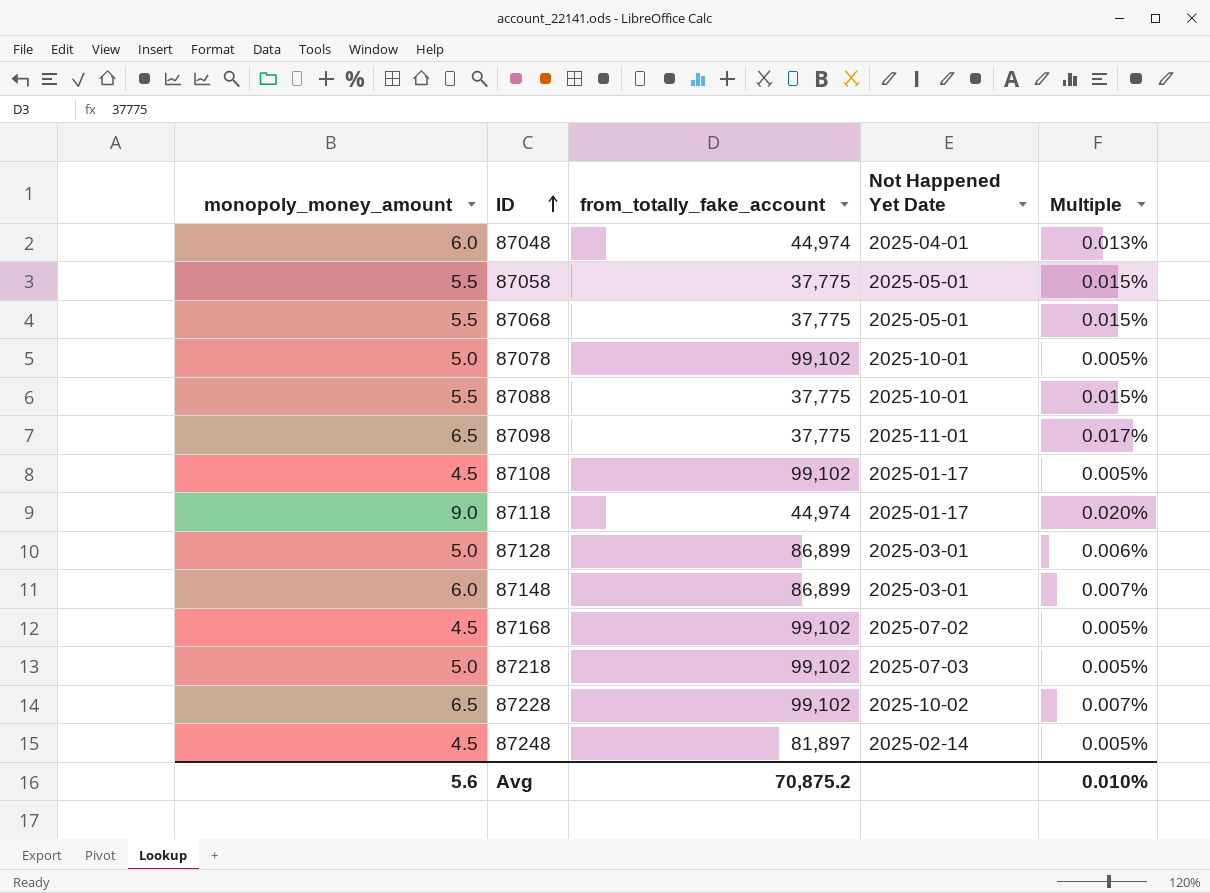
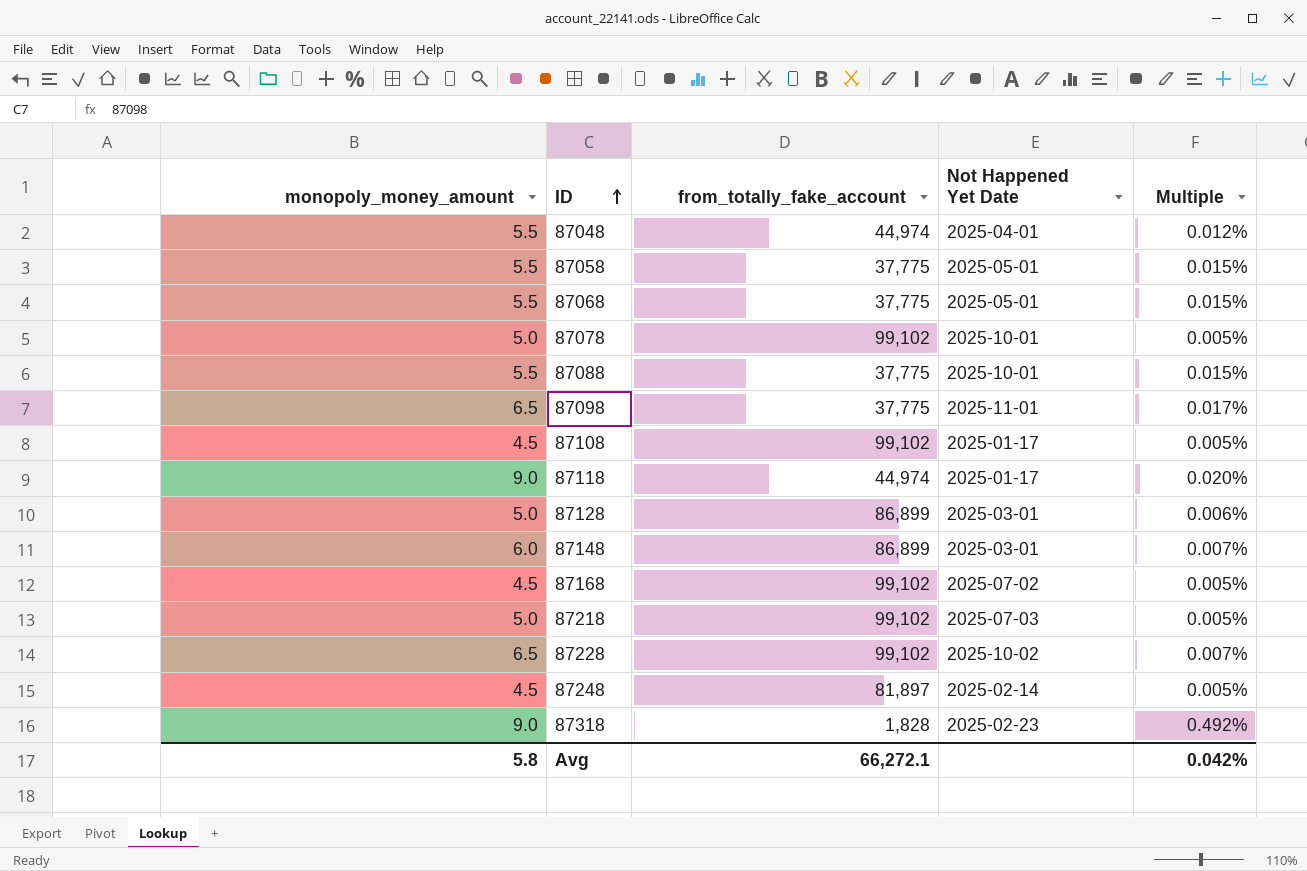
87048 | monopoly_money_amount: 6.0 -> 5.5
87048 | Multiple: 0.013% -> 0.012%
row 87318: none -> 9.0 | 1,828 | 2025-02-23 | 0.492%
Avg | monopoly_money_amount: 5.6 -> 5.8
Avg | from_totally_fake_account: 70,875.2 -> 66,272.1
Avg | Multiple: 0.010% -> 0.042%

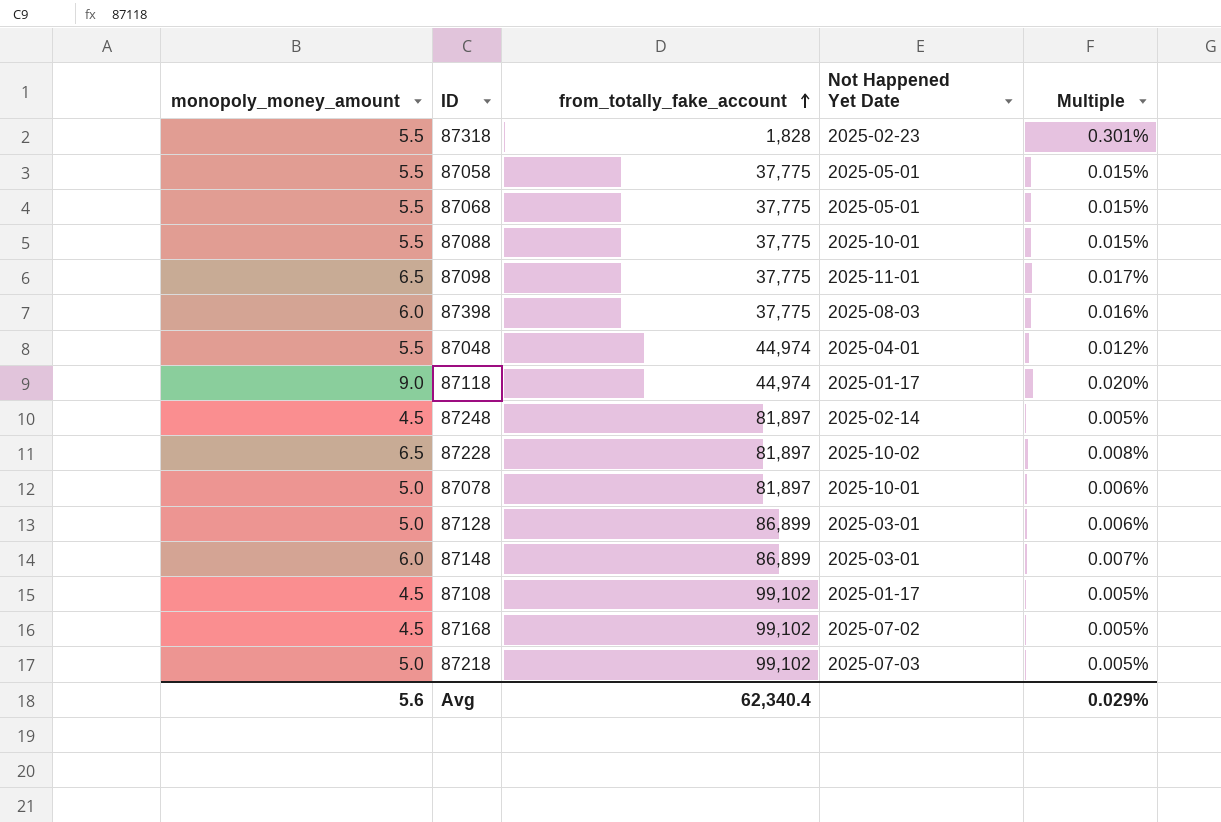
row order: ID ascending -> from_totally_fake_account ascending
87318 | monopoly_money_amount: 9.0 -> 5.5
87318 | Multiple: 0.492% -> 0.301%
row 87398: none -> 6.0 | 37,775 | 2025-08-03 | 0.016%
87228 | from_totally_fake_account: 99,102 -> 81,897
87228 | Multiple: 0.007% -> 0.008%
87078 | from_totally_fake_account: 99,102 -> 81,897
87078 | Multiple: 0.005% -> 0.006%
Avg | monopoly_money_amount: 5.8 -> 5.6
Avg | from_totally_fake_account: 66,272.1 -> 62,340.4
Avg | Multiple: 0.042% -> 0.029%

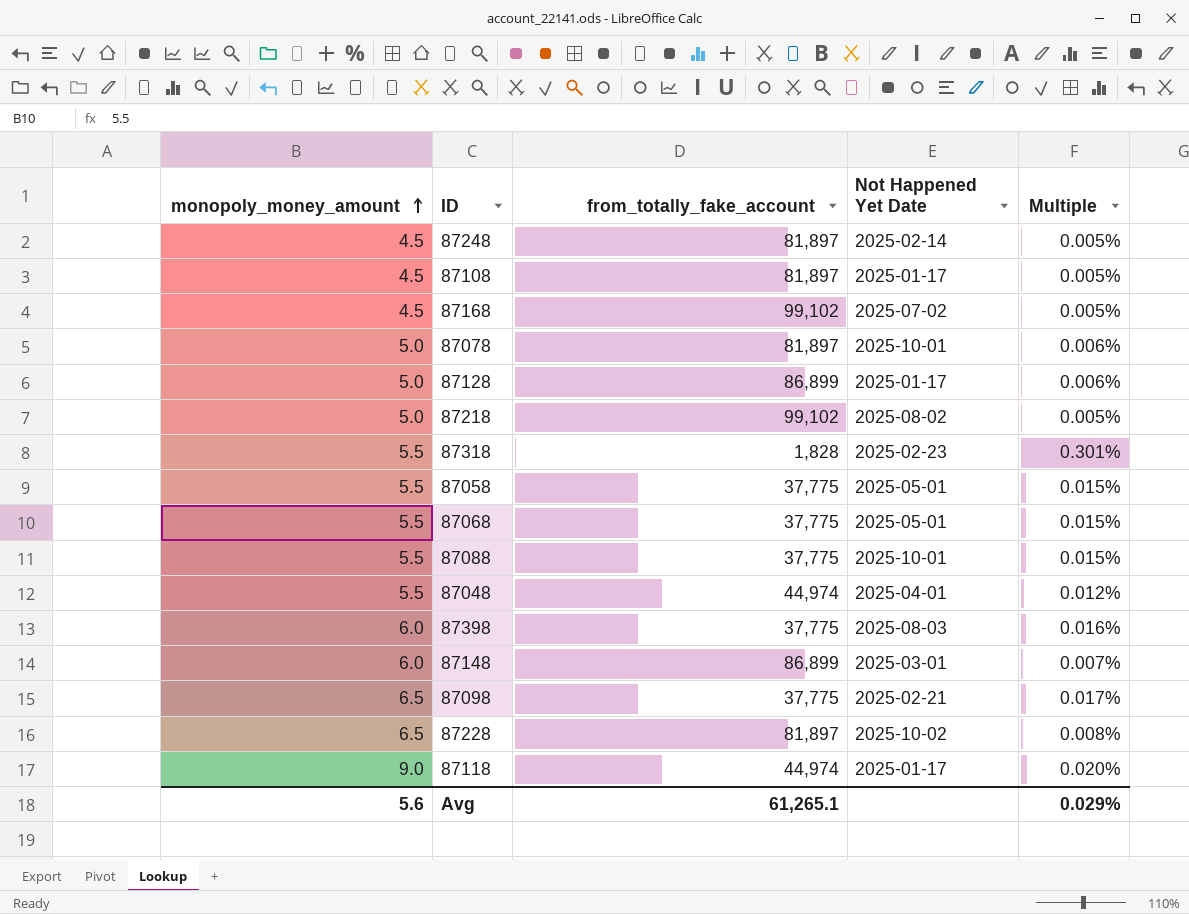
row order: from_totally_fake_account ascending -> monopoly_money_amount ascending
87108 | from_totally_fake_account: 99,102 -> 81,897
87128 | Not Happened Yet Date: 2025-03-01 -> 2025-01-17
87218 | Not Happened Yet Date: 2025-07-03 -> 2025-08-02
87098 | Not Happened Yet Date: 2025-11-01 -> 2025-02-21
Avg | from_totally_fake_account: 62,340.4 -> 61,265.1

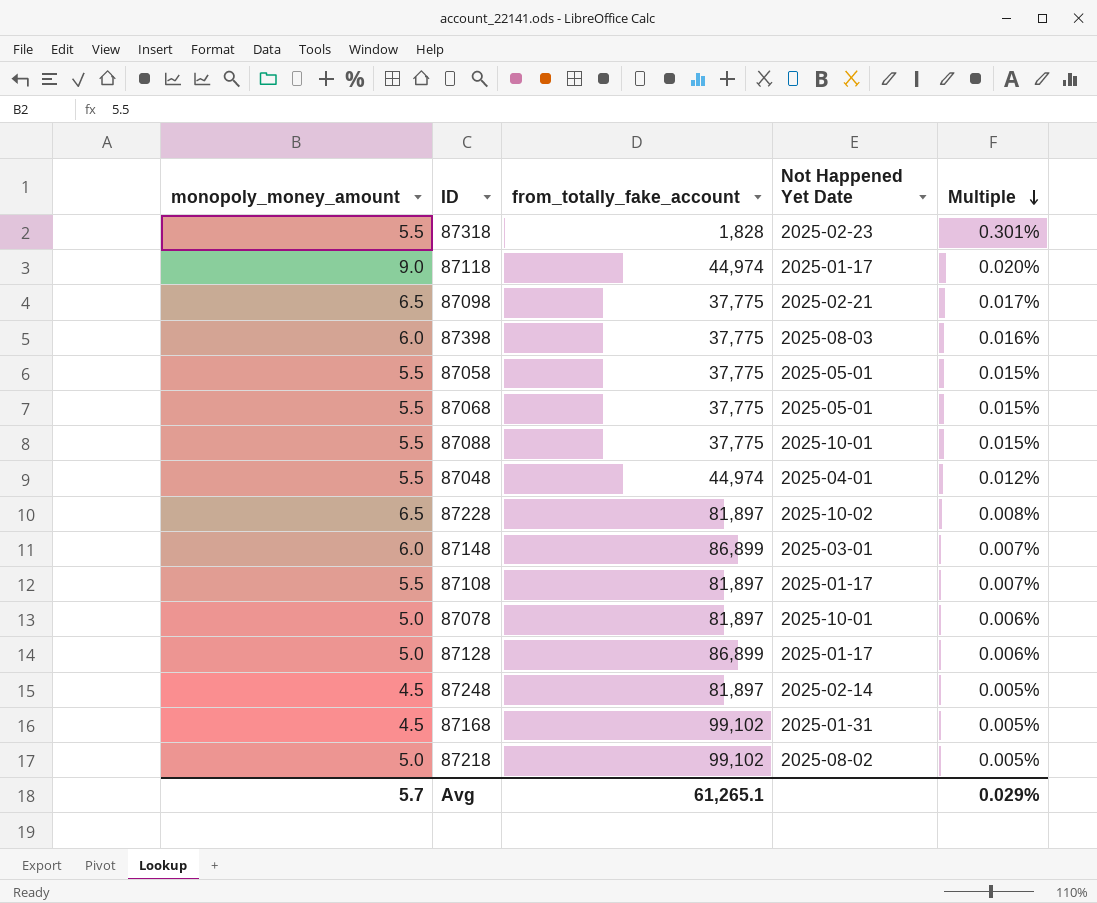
row order: monopoly_money_amount ascending -> Multiple descending
87108 | monopoly_money_amount: 4.5 -> 5.5
87108 | Multiple: 0.005% -> 0.007%
87168 | Not Happened Yet Date: 2025-07-02 -> 2025-01-31
Avg | monopoly_money_amount: 5.6 -> 5.7

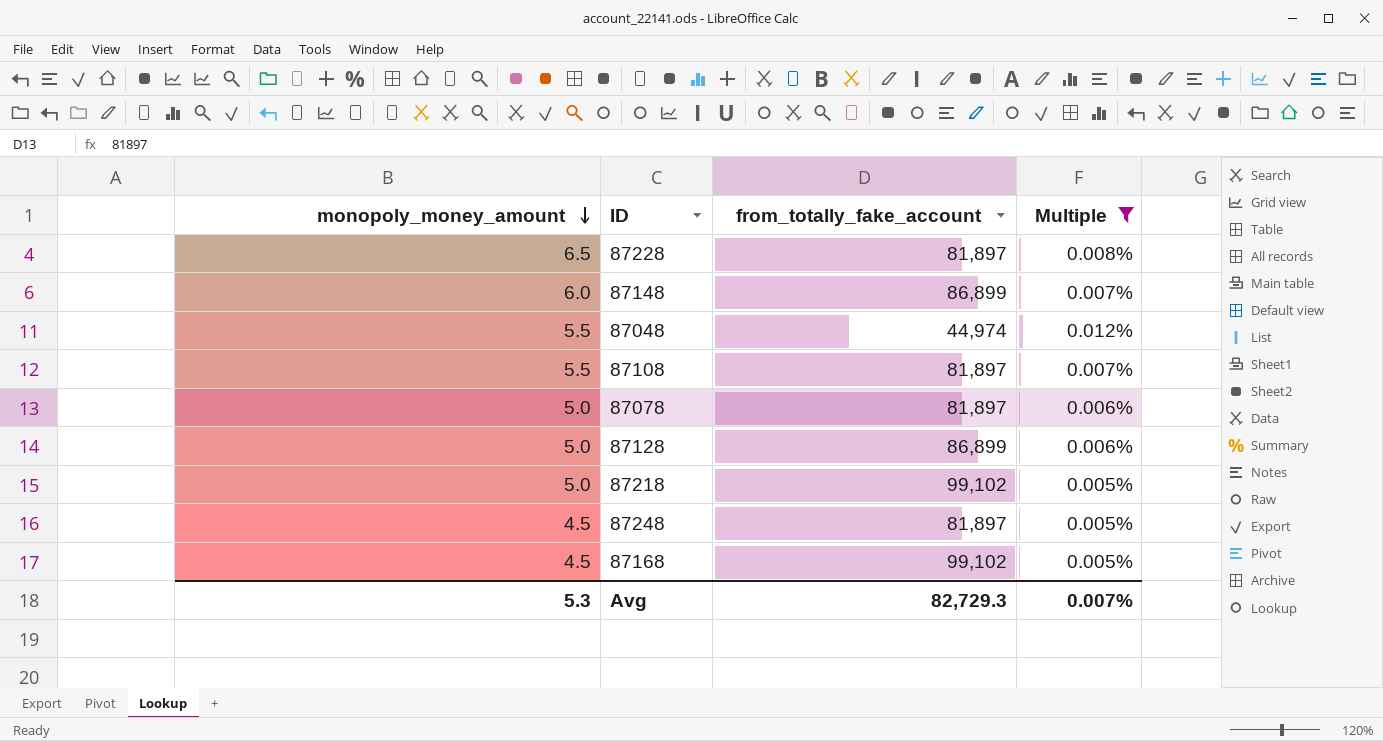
filter: none -> Multiple <= 0.012%
row order: Multiple descending -> monopoly_money_amount descending
column Not Happened Yet Date | position: 4 -> none
Avg | monopoly_money_amount: 5.7 -> 5.3
Avg | from_totally_fake_account: 61,265.1 -> 82,729.3
Avg | Multiple: 0.029% -> 0.007%

